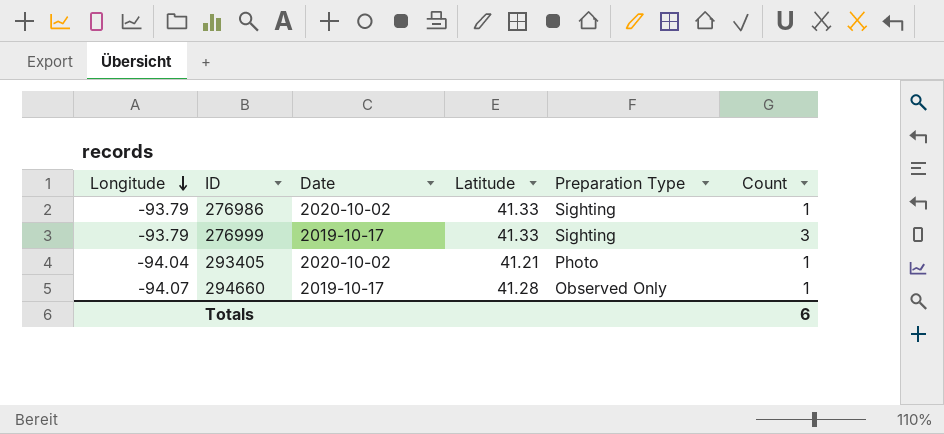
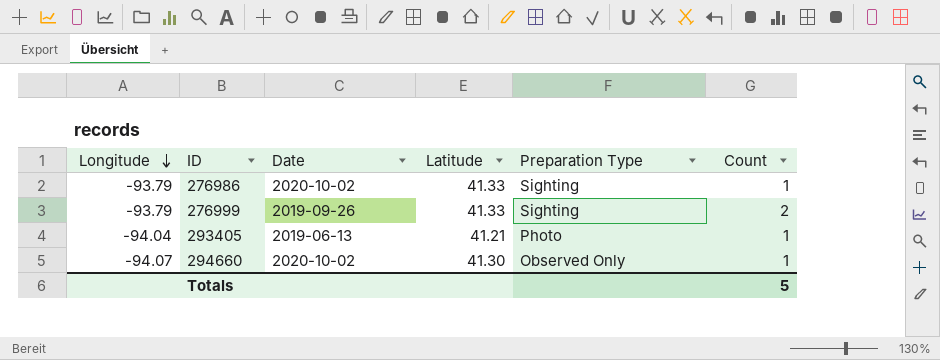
276999 | Date: 2019-10-17 -> 2019-09-26
276999 | Count: 3 -> 2
293405 | Date: 2020-10-02 -> 2019-06-13
294660 | Date: 2019-10-17 -> 2020-10-02
294660 | Latitude: 41.28 -> 41.30
Totals | Count: 6 -> 5

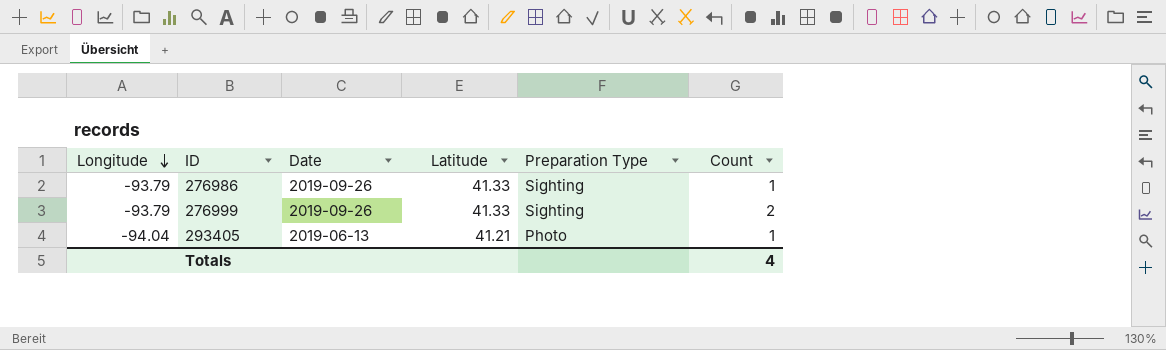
row 294660: -94.07 | 2020-10-02 | 41.30 | Observed Only | 1 -> none
276986 | Date: 2020-10-02 -> 2019-09-26
Totals | Count: 5 -> 4

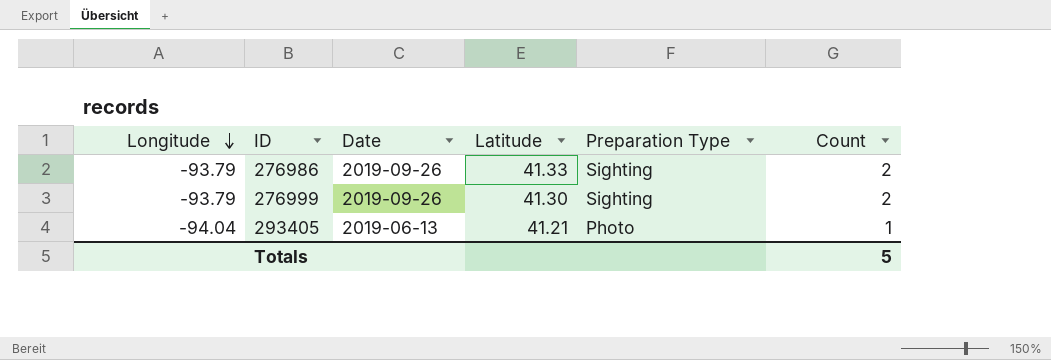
276986 | Count: 1 -> 2
276999 | Latitude: 41.33 -> 41.30
Totals | Count: 4 -> 5

